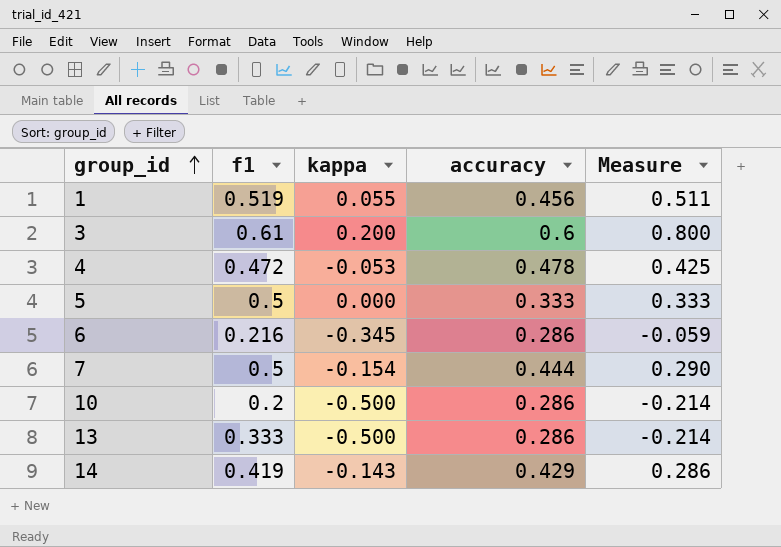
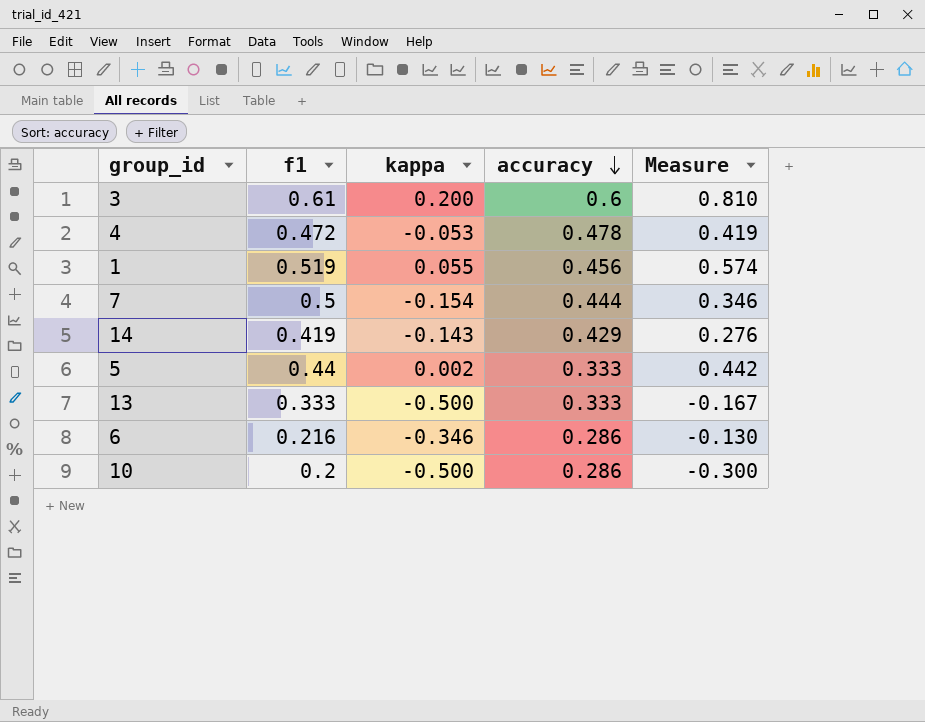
row order: group_id ascending -> accuracy descending
column Measure | formula: [kappa] + [accuracy] -> [f1] + [kappa]
5 | f1: 0.5 -> 0.44
5 | kappa: 0.000 -> 0.002
13 | accuracy: 0.286 -> 0.333
6 | kappa: -0.345 -> -0.346

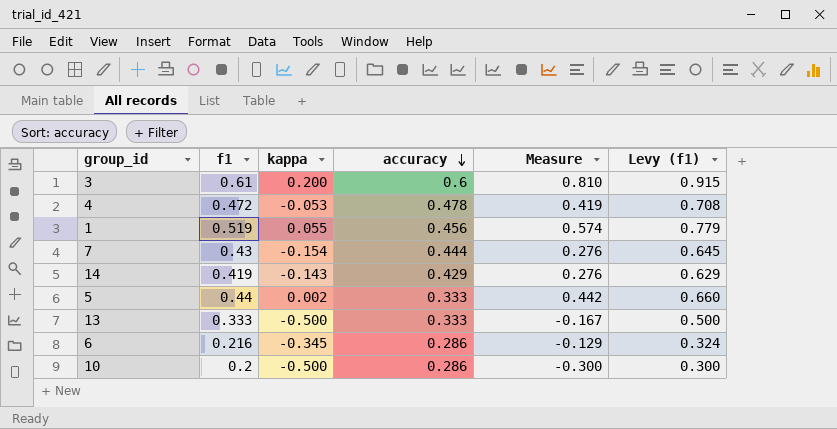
column Levy (f1) | formula: none -> [f1] * 1.5
7 | f1: 0.5 -> 0.43
7 | Measure: 0.346 -> 0.276
6 | kappa: -0.346 -> -0.345
6 | Measure: -0.130 -> -0.129

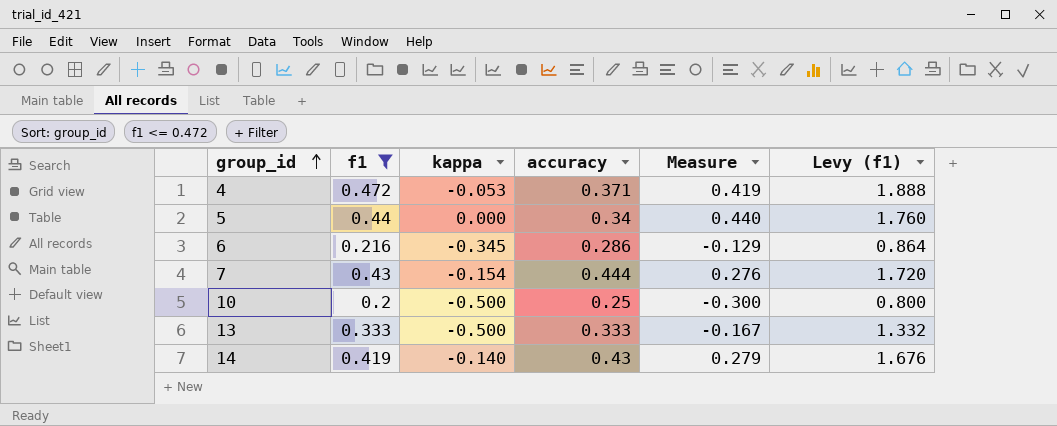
filter: none -> f1 <= 0.472
row order: accuracy descending -> group_id ascending
column Levy (f1) | formula: [f1] * 1.5 -> [f1] * 4
4 | accuracy: 0.478 -> 0.371
5 | kappa: 0.002 -> 0.000
5 | accuracy: 0.333 -> 0.34
5 | Measure: 0.442 -> 0.440
10 | accuracy: 0.286 -> 0.25
14 | kappa: -0.143 -> -0.140
14 | accuracy: 0.429 -> 0.43
14 | Measure: 0.276 -> 0.279

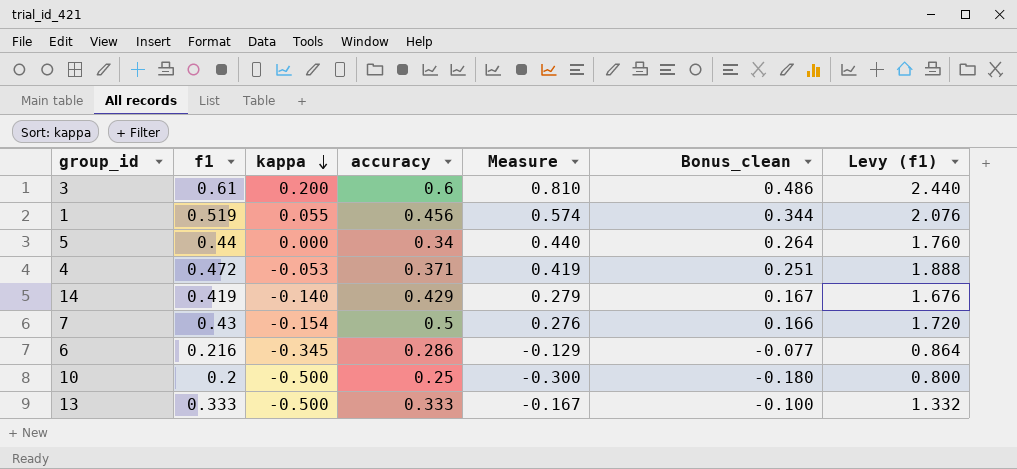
filter: f1 <= 0.472 -> none
row order: group_id ascending -> kappa descending
column Bonus_clean | formula: none -> [Measure] * 0.6
14 | accuracy: 0.43 -> 0.429
7 | accuracy: 0.444 -> 0.5

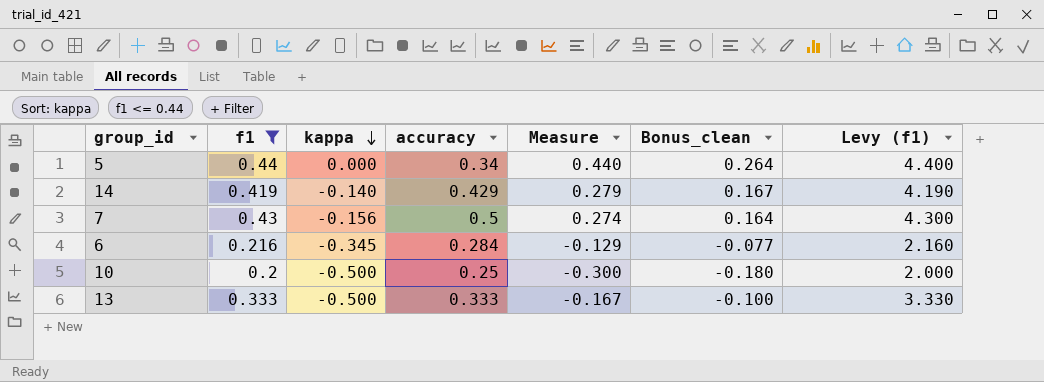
filter: none -> f1 <= 0.44
column Levy (f1) | formula: [f1] * 4 -> [f1] * 10
7 | kappa: -0.154 -> -0.156
7 | Measure: 0.276 -> 0.274
7 | Bonus_clean: 0.166 -> 0.164
6 | accuracy: 0.286 -> 0.284

